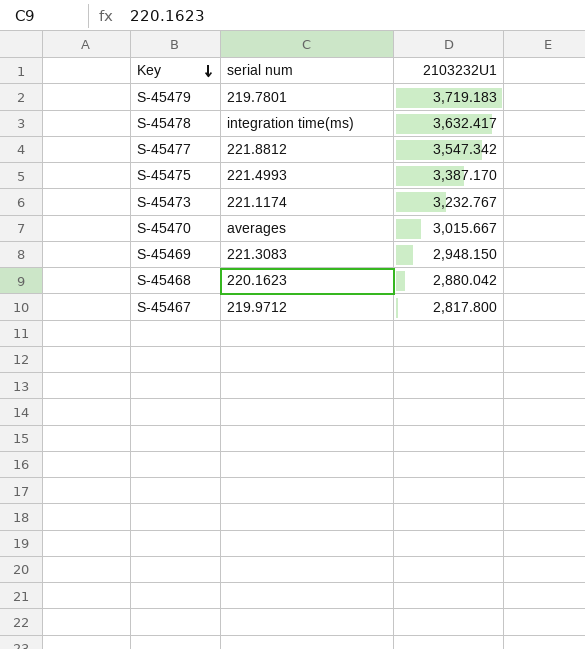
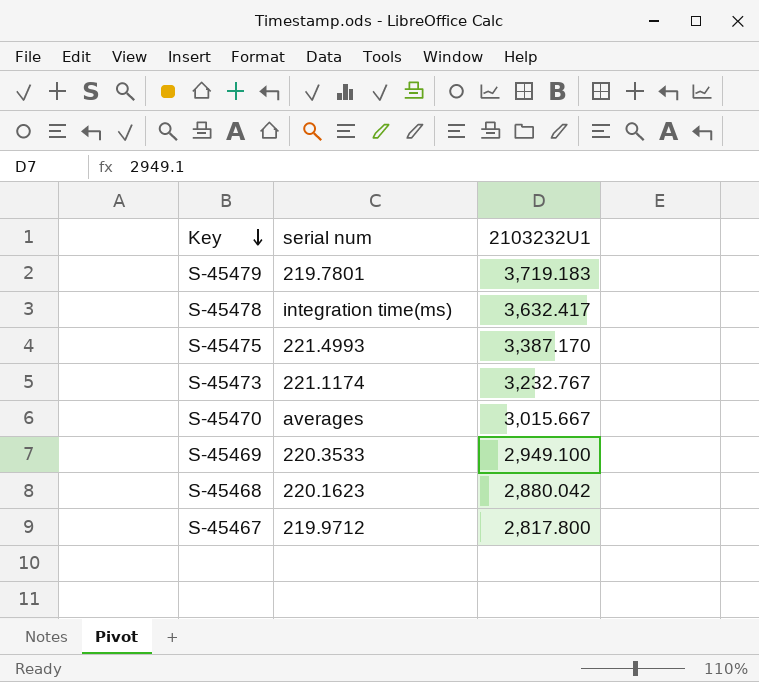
row S-45477: 221.8812 | 3,547.342 -> none
S-45469 | serial num: 221.3083 -> 220.3533
S-45469 | 2103232U1: 2,948.150 -> 2,949.100

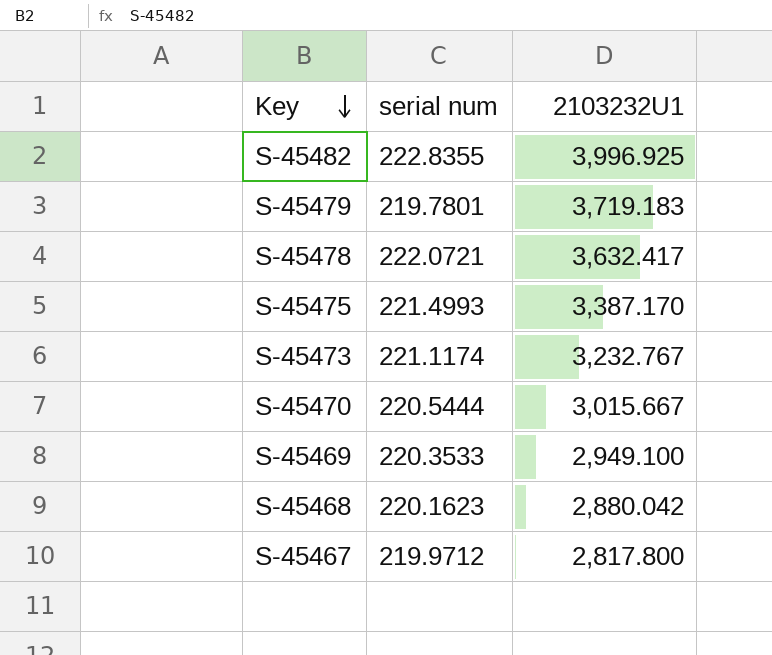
row S-45482: none -> 222.8355 | 3,996.925
S-45478 | serial num: integration time(ms) -> 222.0721
S-45470 | serial num: averages -> 220.5444

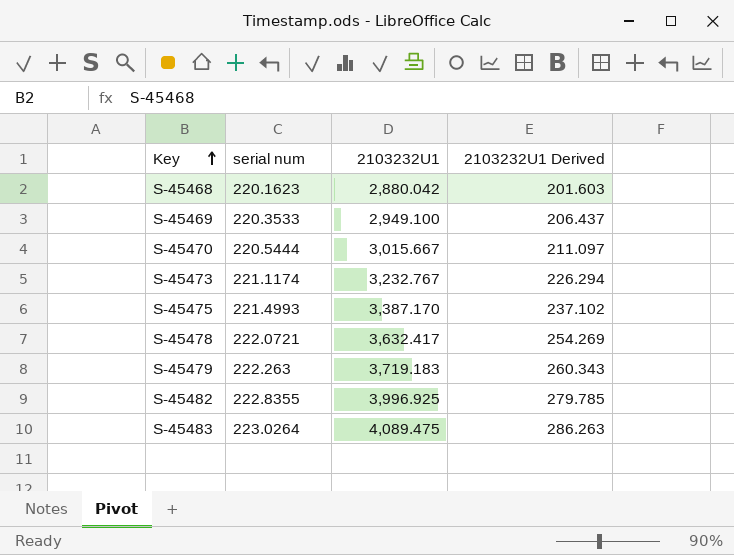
row order: Key descending -> Key ascending
column 2103232U1 Derived | formula: none -> [2103232U1] * 0.07
row S-45467: 219.9712 | 2,817.800 -> none
S-45479 | serial num: 219.7801 -> 222.263
row S-45483: none -> 223.0264 | 4,089.475 | 286.263

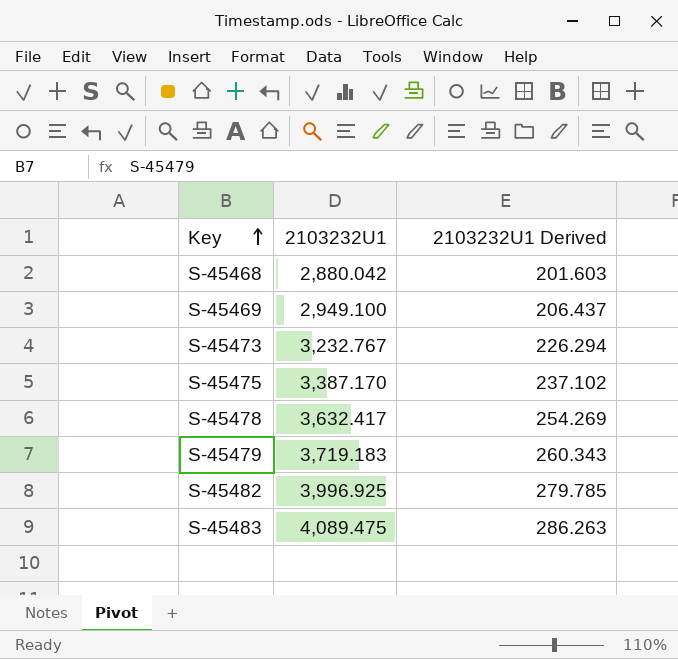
column serial num | position: 2 -> none
row S-45470: 220.5444 | 3,015.667 | 211.097 -> none

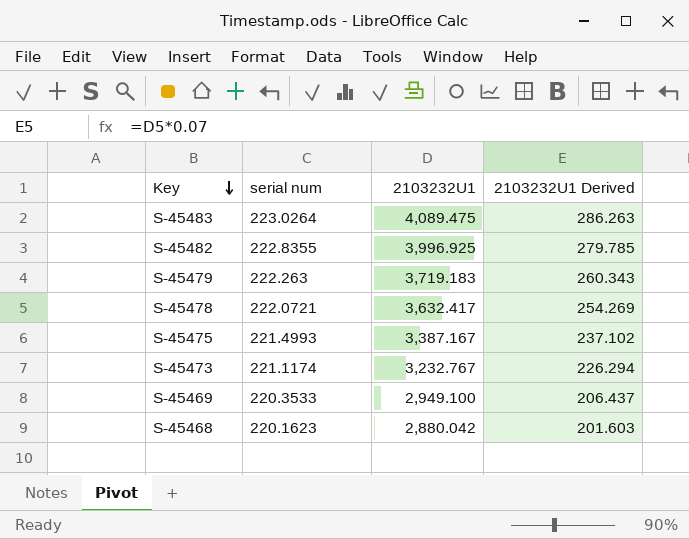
row order: Key ascending -> Key descending
column serial num | position: none -> 2
S-45475 | 2103232U1: 3,387.170 -> 3,387.167

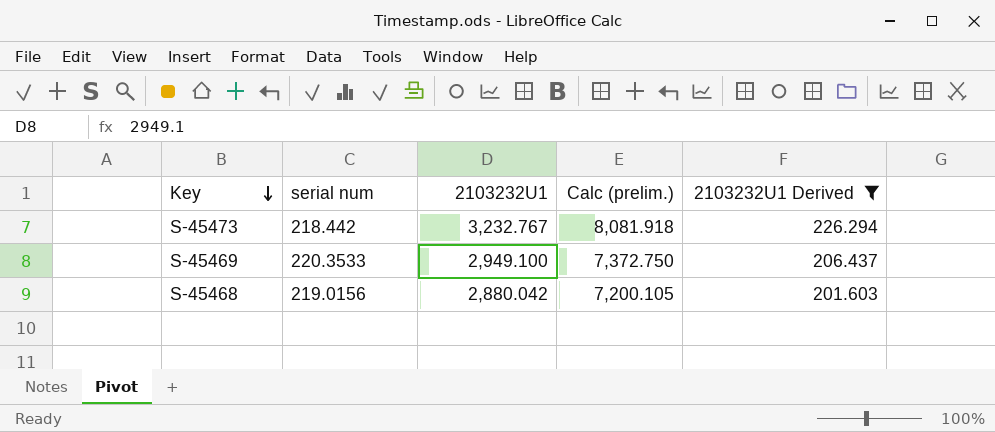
filter: none -> 2103232U1 Derived <= 226.294
column Calc (prelim.) | formula: none -> [2103232U1] * 2.5
S-45473 | serial num: 221.1174 -> 218.442
S-45468 | serial num: 220.1623 -> 219.0156

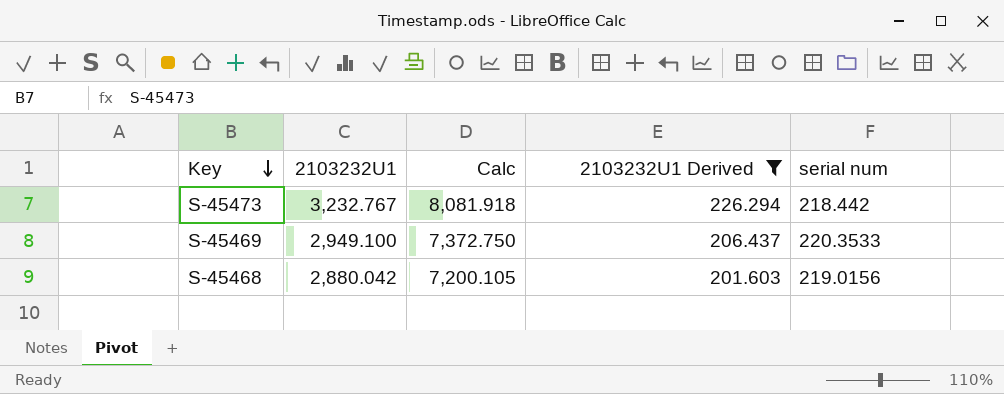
column name: Calc (prelim.) -> Calc
column serial num | position: 2 -> 5

